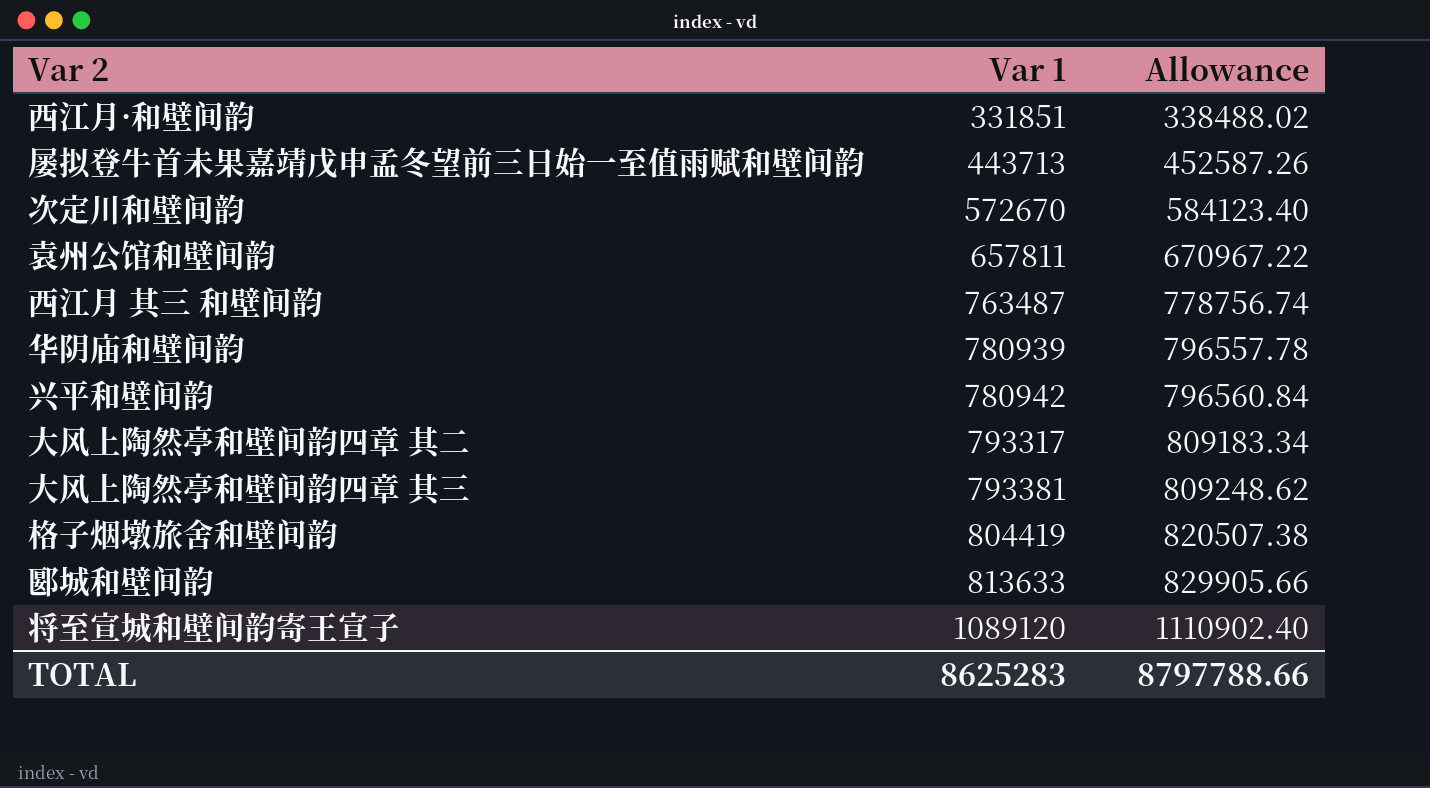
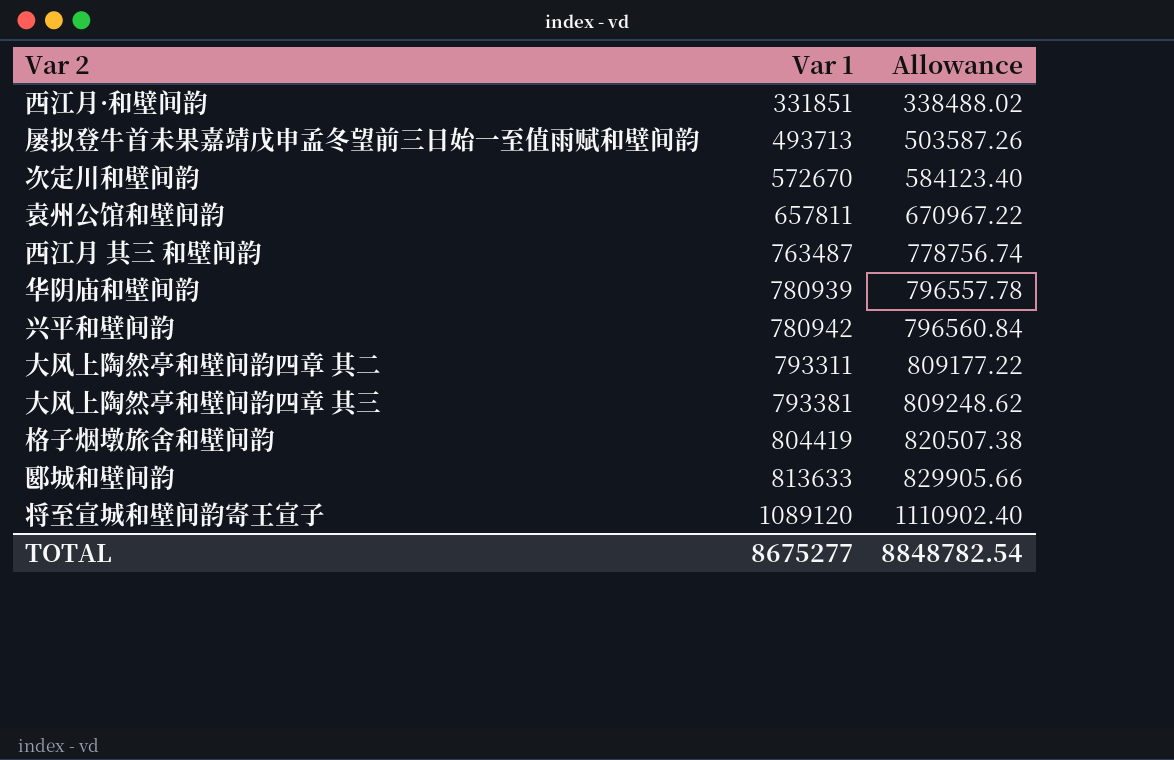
屡拟登牛首未果嘉靖戊申孟冬望前三日始一至值雨赋和壁间韵 | Var 1: 443713 -> 493713
屡拟登牛首未果嘉靖戊申孟冬望前三日始一至值雨赋和壁间韵 | Allowance: 452587.26 -> 503587.26
大风上陶然亭和壁间韵四章 其二 | Var 1: 793317 -> 793311
大风上陶然亭和壁间韵四章 其二 | Allowance: 809183.34 -> 809177.22
TOTAL | Var 1: 8625283 -> 8675277
TOTAL | Allowance: 8797788.66 -> 8848782.54

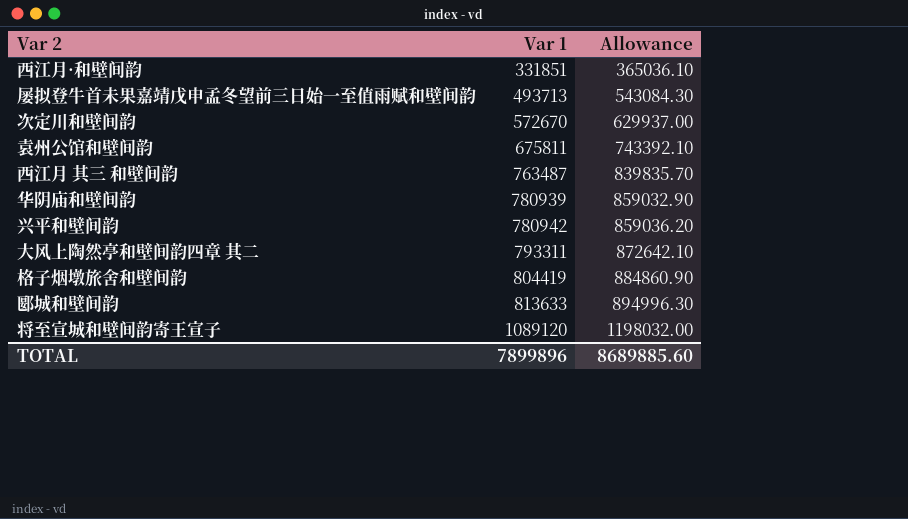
column Allowance | formula: [Var 1] * 1.02 -> [Var 1] * 1.1
row 大风上陶然亭和壁间韵四章 其三: 793381 | 809248.62 -> none
袁州公馆和壁间韵 | Var 1: 657811 -> 675811
TOTAL | Var 1: 8675277 -> 7899896
TOTAL | Allowance: 8848782.54 -> 8689885.60

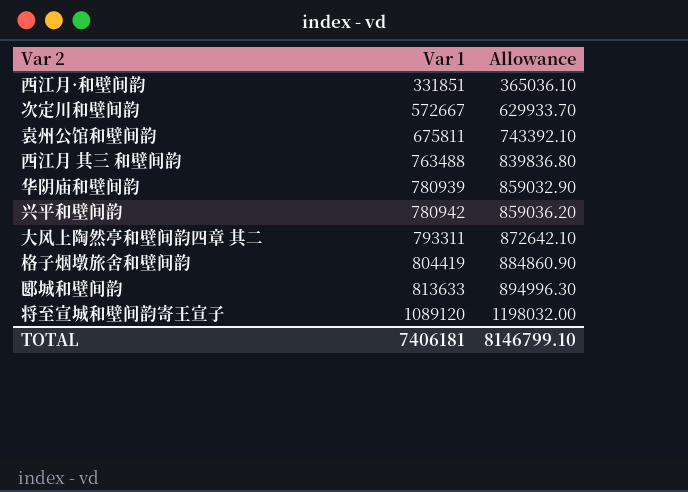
row 屡拟登牛首未果嘉靖戊申孟冬望前三日始一至值雨赋和壁间韵: 493713 | 543084.30 -> none
次定川和壁间韵 | Var 1: 572670 -> 572667
次定川和壁间韵 | Allowance: 629937.00 -> 629933.70
西江月 其三 和壁间韵 | Var 1: 763487 -> 763488
西江月 其三 和壁间韵 | Allowance: 839835.70 -> 839836.80
TOTAL | Var 1: 7899896 -> 7406181
TOTAL | Allowance: 8689885.60 -> 8146799.10

